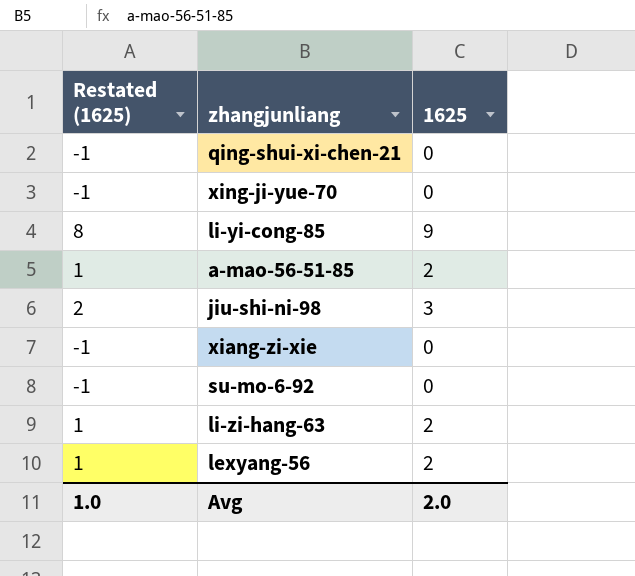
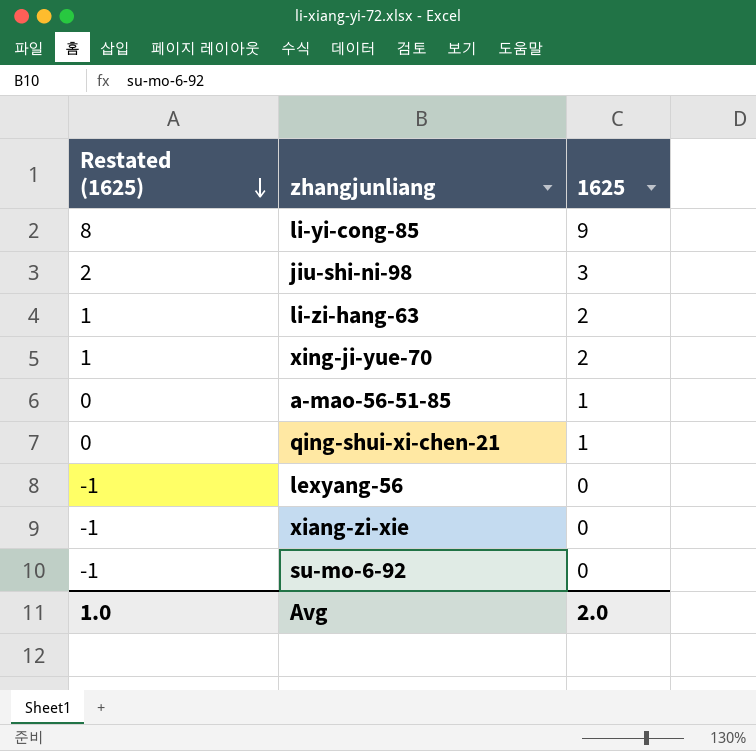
row order: none -> Restated (1625) descending
xing-ji-yue-70 | Restated (1625): -1 -> 1
xing-ji-yue-70 | 1625: 0 -> 2
a-mao-56-51-85 | Restated (1625): 1 -> 0
a-mao-56-51-85 | 1625: 2 -> 1
qing-shui-xi-chen-21 | Restated (1625): -1 -> 0
qing-shui-xi-chen-21 | 1625: 0 -> 1
lexyang-56 | Restated (1625): 1 -> -1
lexyang-56 | 1625: 2 -> 0

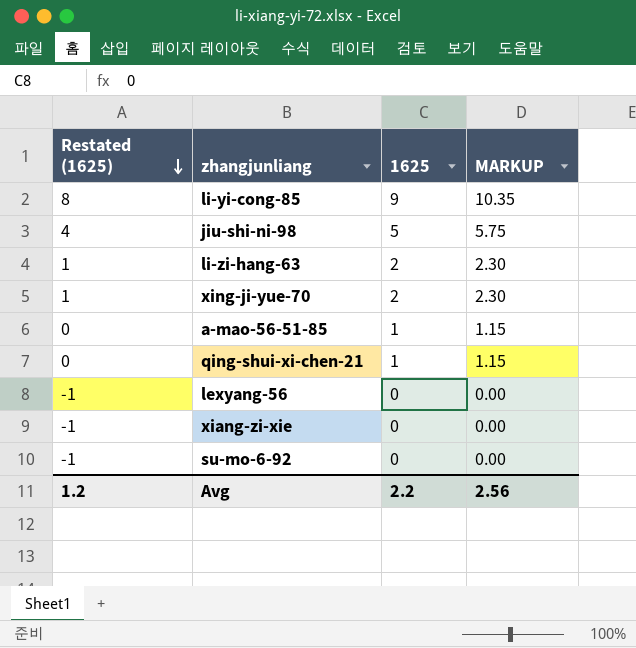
column MARKUP | formula: none -> [1625] * 1.15
jiu-shi-ni-98 | Restated (1625): 2 -> 4
jiu-shi-ni-98 | 1625: 3 -> 5
Avg | Restated (1625): 1.0 -> 1.2
Avg | 1625: 2.0 -> 2.2

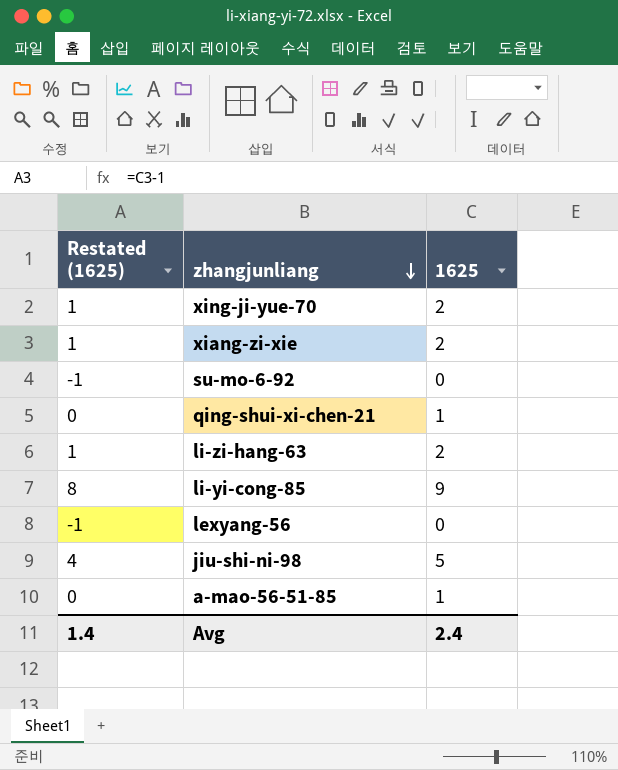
row order: Restated (1625) descending -> zhangjunliang descending
column MARKUP | formula: [1625] * 1.15 -> none
xiang-zi-xie | Restated (1625): -1 -> 1
xiang-zi-xie | 1625: 0 -> 2
Avg | Restated (1625): 1.2 -> 1.4
Avg | 1625: 2.2 -> 2.4

